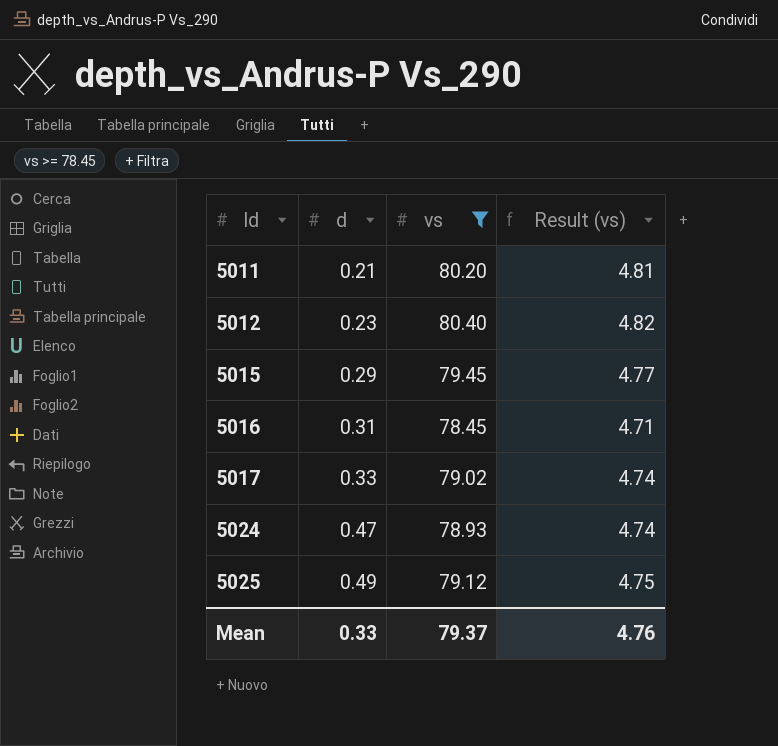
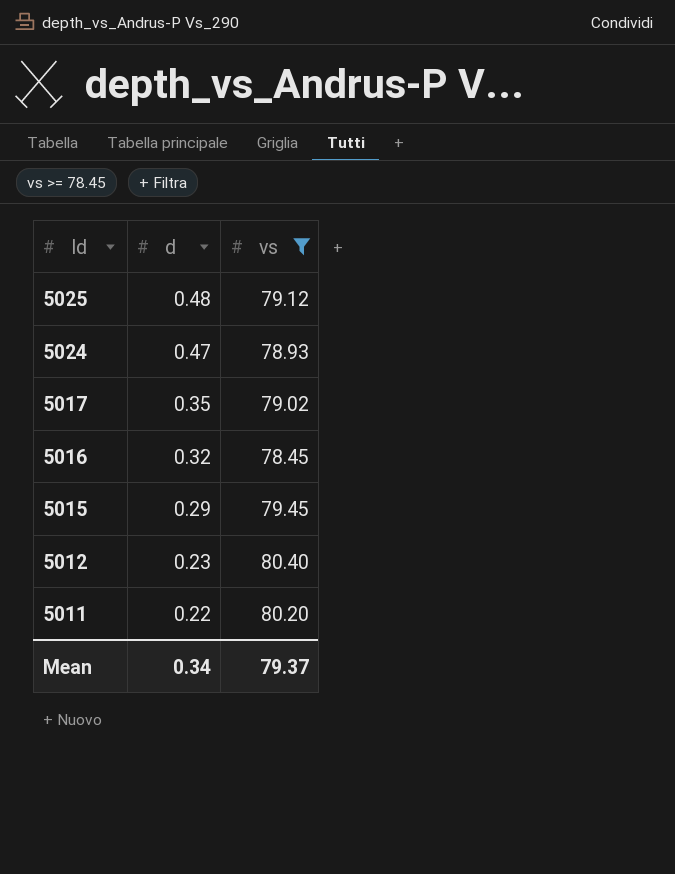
row order: Id ascending -> Id descending
column Result (vs) | formula: [vs] * 0.06 -> none
5025 | d: 0.49 -> 0.48
5017 | d: 0.33 -> 0.35
5016 | d: 0.31 -> 0.32
5011 | d: 0.21 -> 0.22
Mean | d: 0.33 -> 0.34

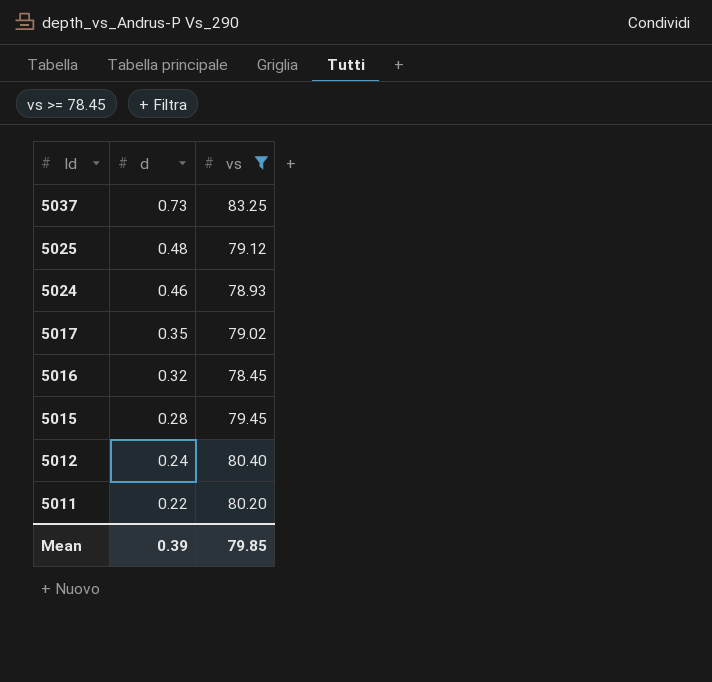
row 5037: none -> 0.73 | 83.25
5024 | d: 0.47 -> 0.46
5015 | d: 0.29 -> 0.28
5012 | d: 0.23 -> 0.24
Mean | d: 0.34 -> 0.39
Mean | vs: 79.37 -> 79.85

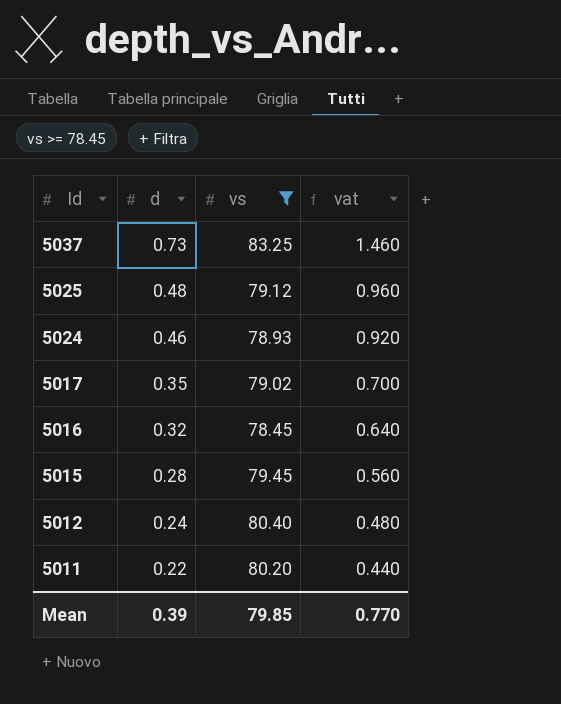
column vat | formula: none -> [d] * 2

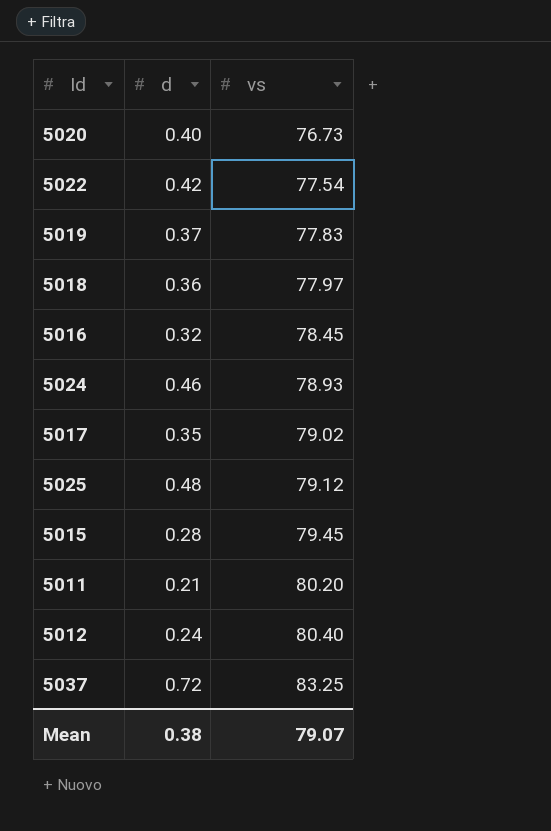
filter: vs >= 78.45 -> none
row order: Id descending -> vs ascending
column vat | formula: [d] * 2 -> none
5011 | d: 0.22 -> 0.21
5037 | d: 0.73 -> 0.72
Mean | d: 0.39 -> 0.38
Mean | vs: 79.85 -> 79.07

